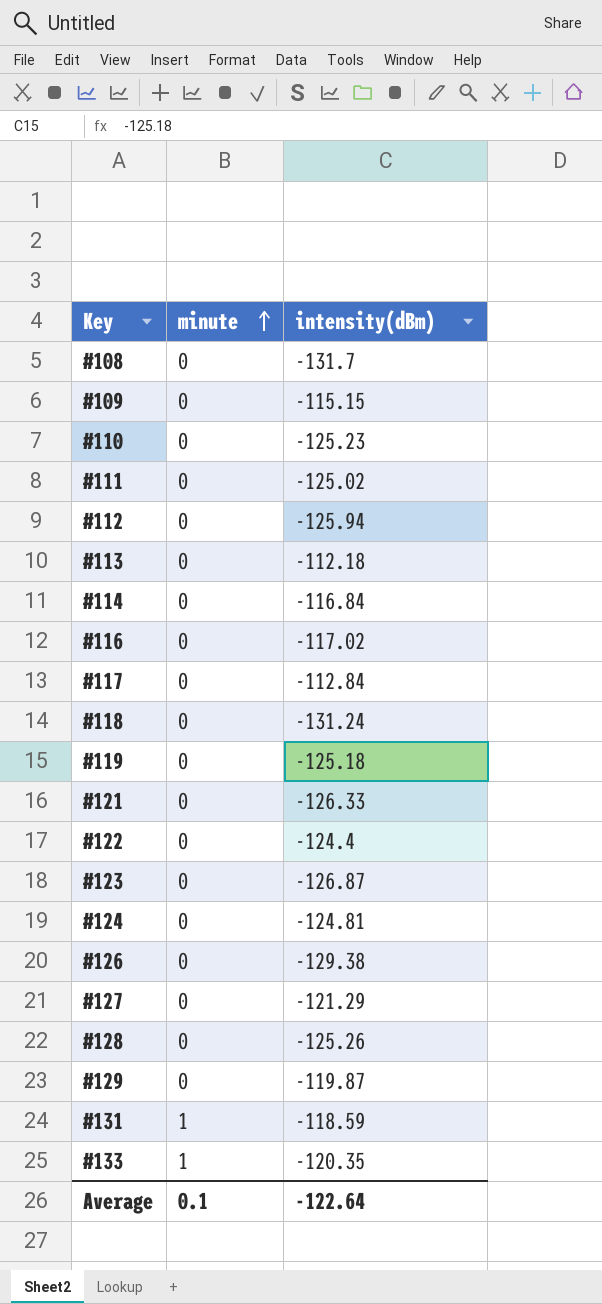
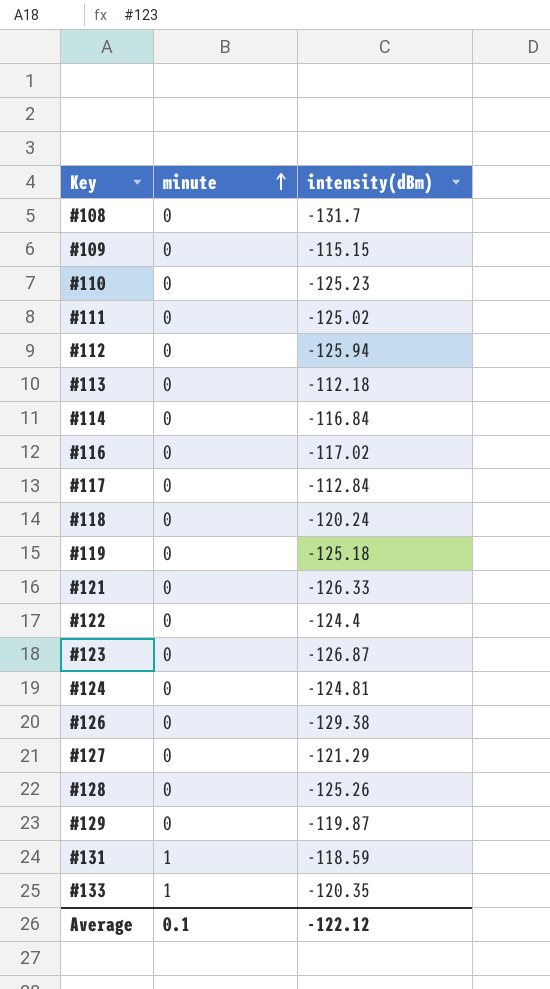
#118 | intensity(dBm): -131.24 -> -120.24
Average | intensity(dBm): -122.64 -> -122.12

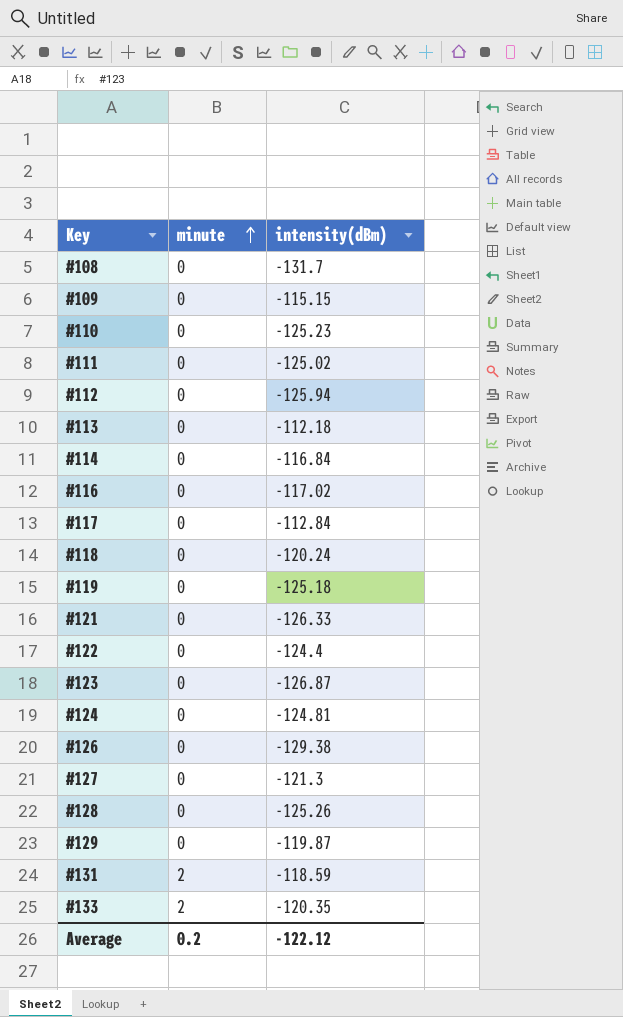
#127 | intensity(dBm): -121.29 -> -121.3
#131 | minute: 1 -> 2
#133 | minute: 1 -> 2
Average | minute: 0.1 -> 0.2

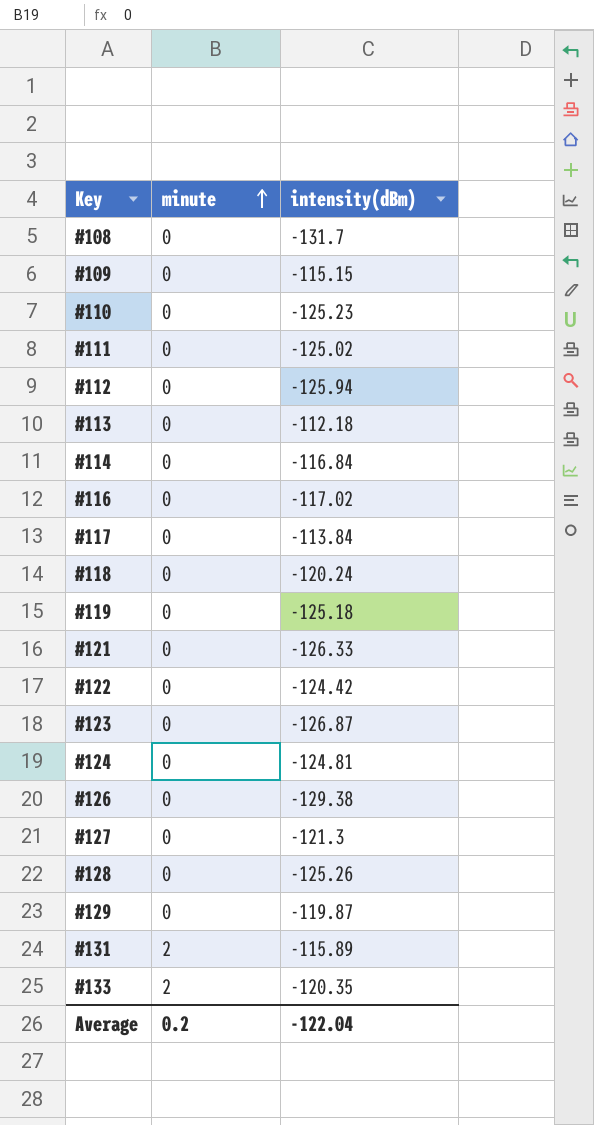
#117 | intensity(dBm): -112.84 -> -113.84
#122 | intensity(dBm): -124.4 -> -124.42
#131 | intensity(dBm): -118.59 -> -115.89
Average | intensity(dBm): -122.12 -> -122.04

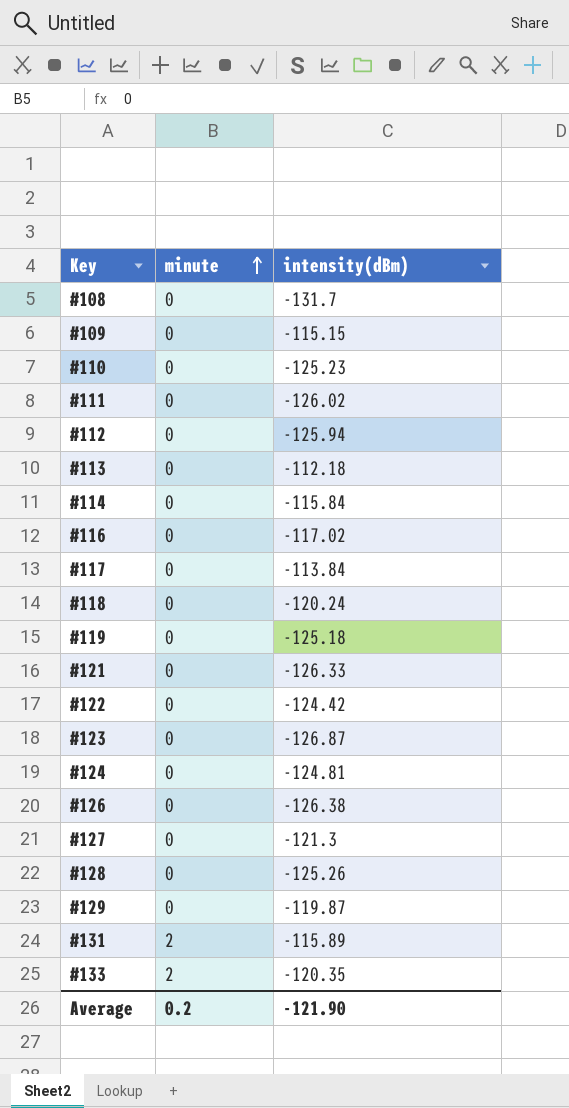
#111 | intensity(dBm): -125.02 -> -126.02
#114 | intensity(dBm): -116.84 -> -115.84
#126 | intensity(dBm): -129.38 -> -126.38
Average | intensity(dBm): -122.04 -> -121.90

